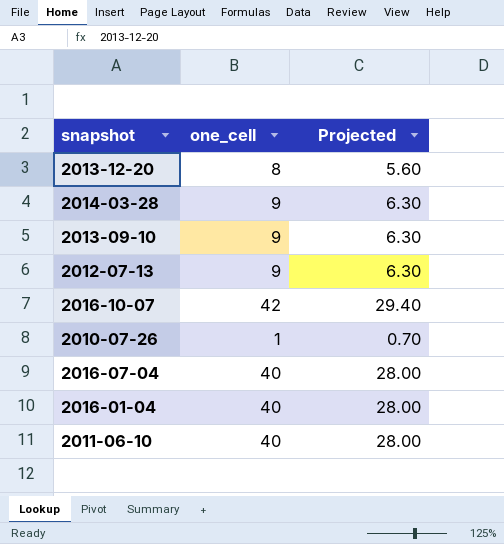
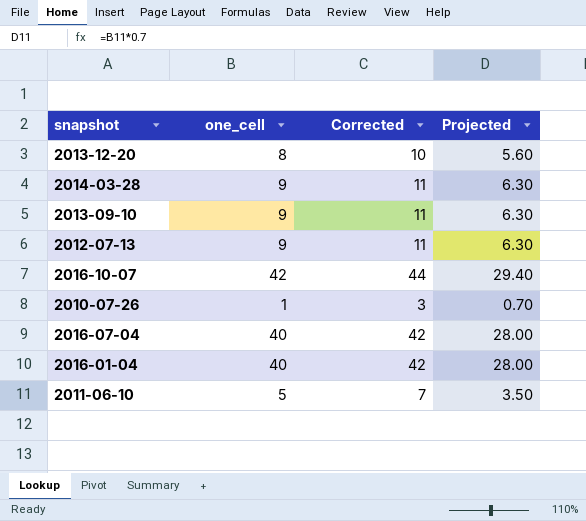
column Corrected | formula: none -> [one_cell] + 2
2011-06-10 | one_cell: 40 -> 5
2011-06-10 | Projected: 28.00 -> 3.50

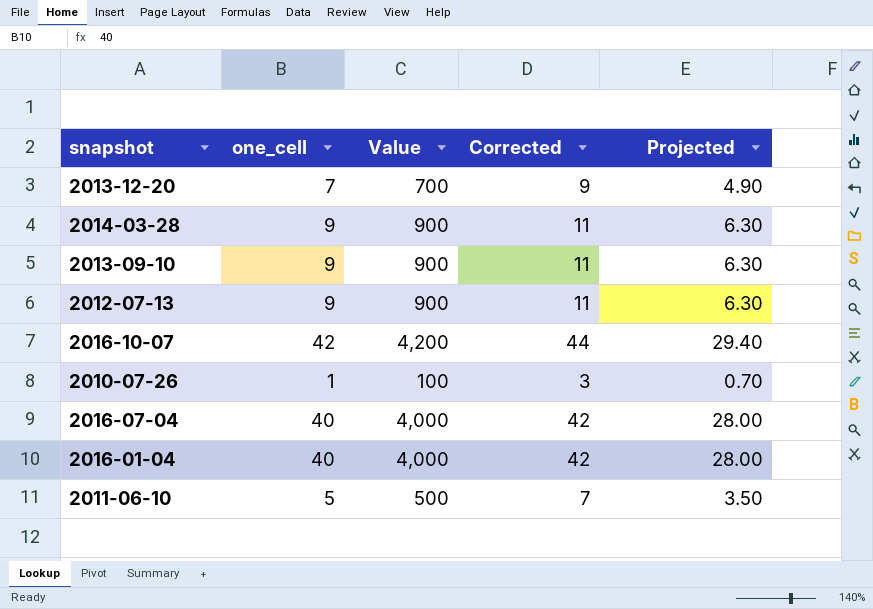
column Value | formula: none -> [one_cell] * 100
2013-12-20 | one_cell: 8 -> 7
2013-12-20 | Corrected: 10 -> 9
2013-12-20 | Projected: 5.60 -> 4.90

